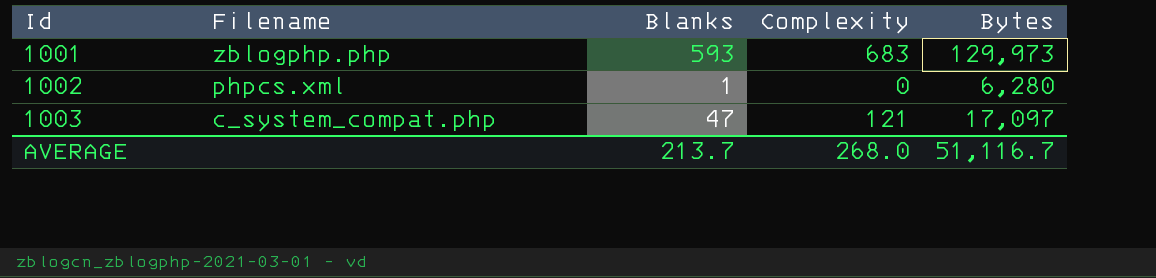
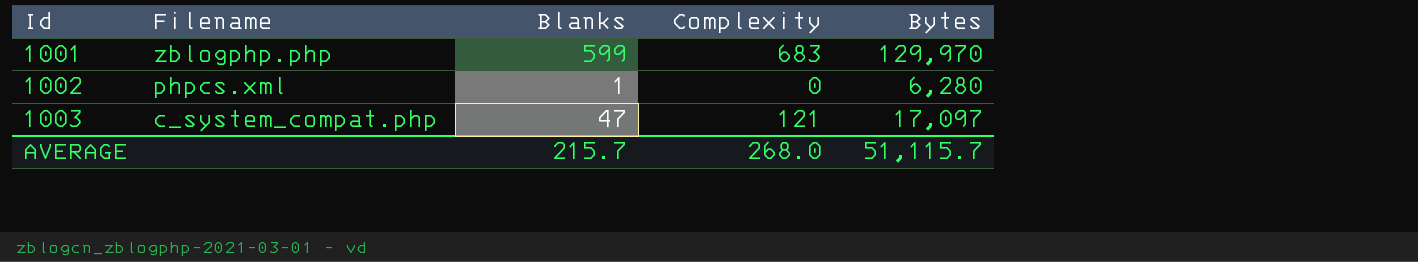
1001 | Blanks: 593 -> 599
1001 | Bytes: 129,973 -> 129,970
AVERAGE | Blanks: 213.7 -> 215.7
AVERAGE | Bytes: 51,116.7 -> 51,115.7

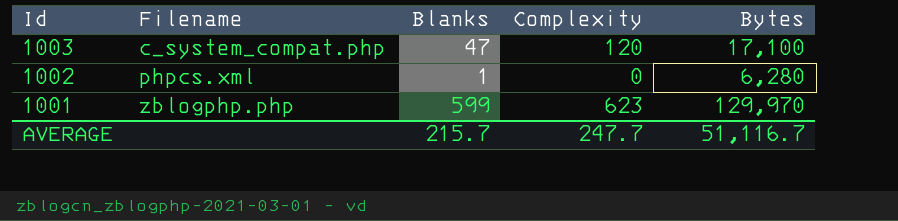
row order: Id ascending -> Id descending
1003 | Complexity: 121 -> 120
1003 | Bytes: 17,097 -> 17,100
1001 | Complexity: 683 -> 623
AVERAGE | Complexity: 268.0 -> 247.7
AVERAGE | Bytes: 51,115.7 -> 51,116.7

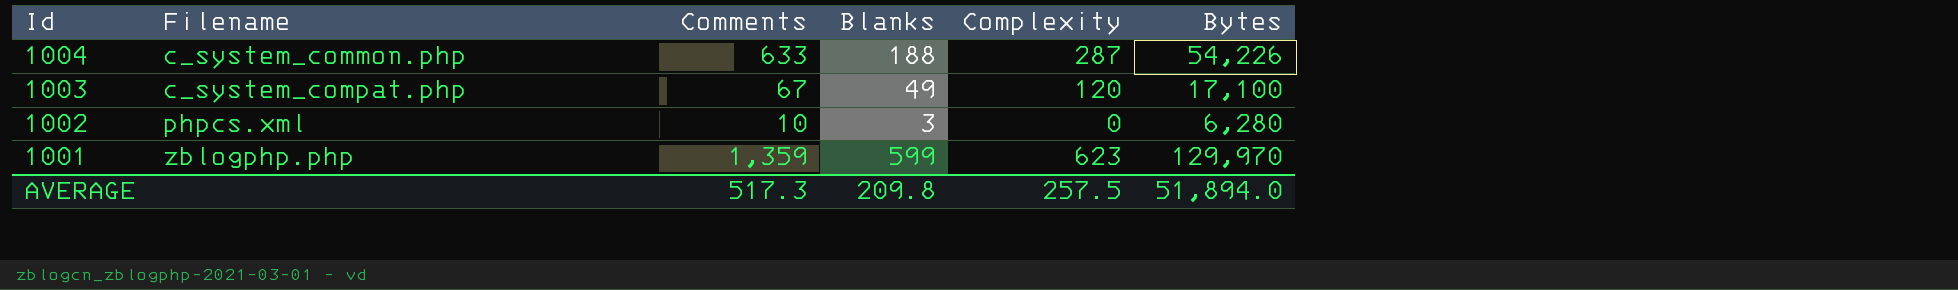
column Comments | position: none -> 3
row 1004: none -> c_system_common.php | 633 | 188 | 287 | 54,226
1003 | Blanks: 47 -> 49
1002 | Blanks: 1 -> 3
AVERAGE | Blanks: 215.7 -> 209.8
AVERAGE | Complexity: 247.7 -> 257.5
AVERAGE | Bytes: 51,116.7 -> 51,894.0

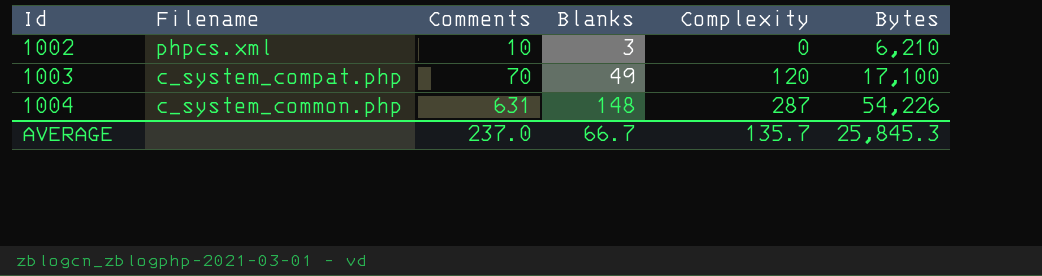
row order: Id descending -> Id ascending
row 1001: zblogphp.php | 1,359 | 599 | 623 | 129,970 -> none
1002 | Bytes: 6,280 -> 6,210
1003 | Comments: 67 -> 70
1004 | Comments: 633 -> 631
1004 | Blanks: 188 -> 148
AVERAGE | Comments: 517.3 -> 237.0
AVERAGE | Blanks: 209.8 -> 66.7
AVERAGE | Complexity: 257.5 -> 135.7
AVERAGE | Bytes: 51,894.0 -> 25,845.3

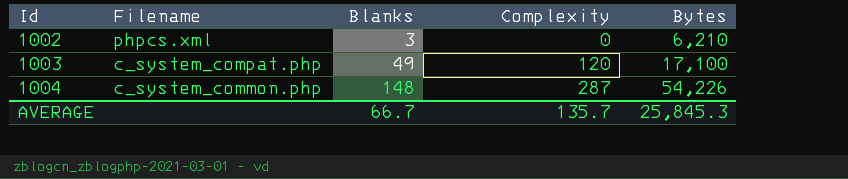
column Comments | position: 3 -> none

